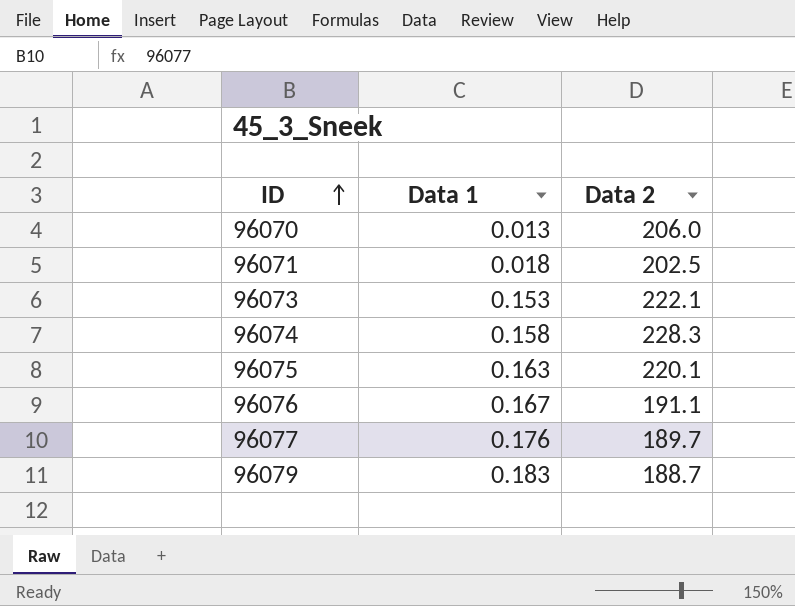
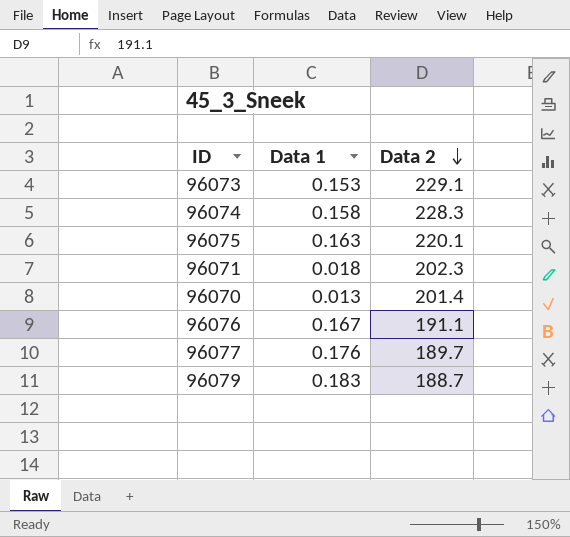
row order: ID ascending -> Data 2 descending
96073 | Data 2: 222.1 -> 229.1
96071 | Data 2: 202.5 -> 202.3
96070 | Data 2: 206.0 -> 201.4

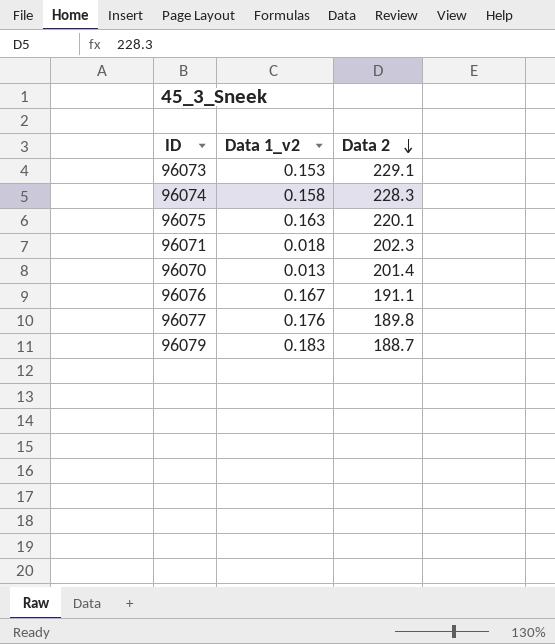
column name: Data 1 -> Data 1_v2
96077 | Data 2: 189.7 -> 189.8

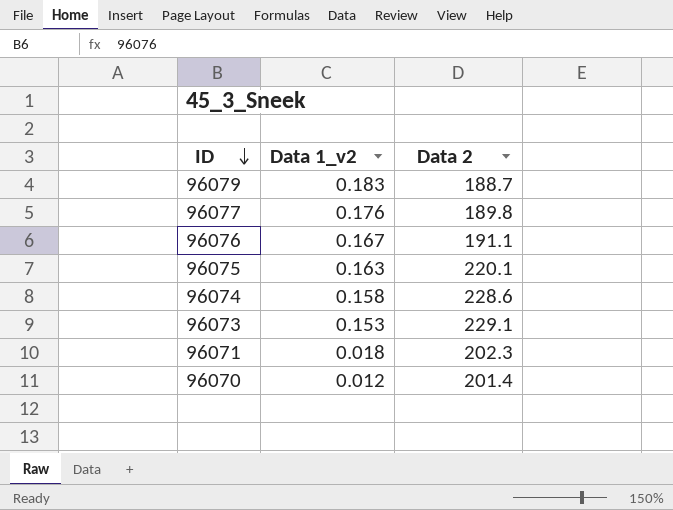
row order: Data 2 descending -> ID descending
96074 | Data 2: 228.3 -> 228.6
96070 | Data 1_v2: 0.013 -> 0.012

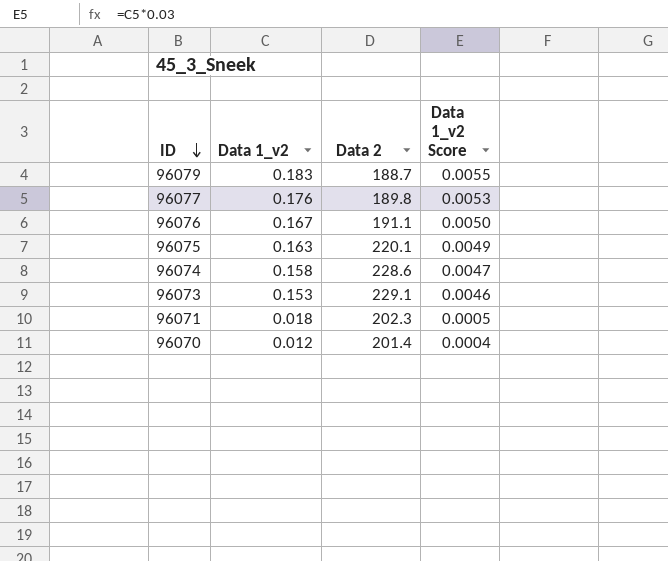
column Data 1_v2 Score | formula: none -> [Data 1_v2] * 0.03

